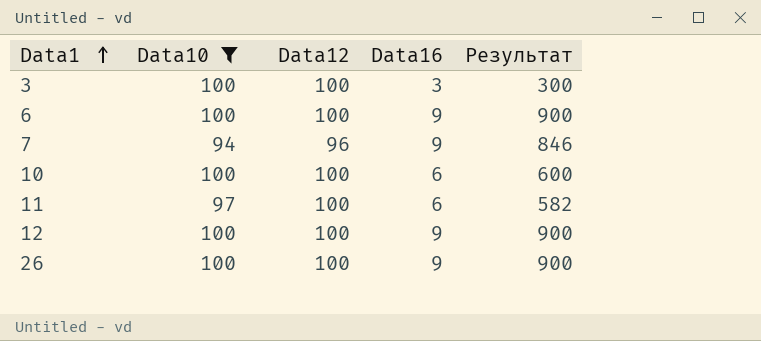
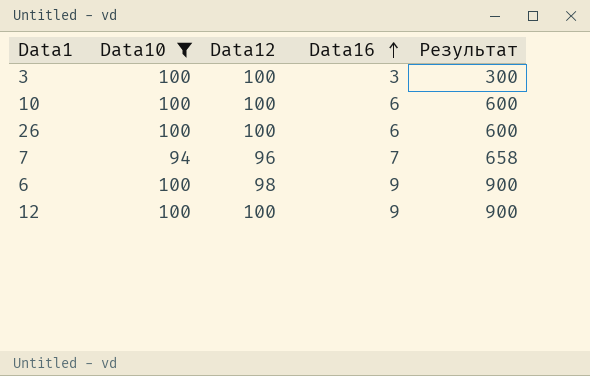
row order: Data1 ascending -> Data16 ascending
row 11: 97 | 100 | 6 | 582 -> none
26 | Data16: 9 -> 6
26 | Результат: 900 -> 600
7 | Data16: 9 -> 7
7 | Результат: 846 -> 658
6 | Data12: 100 -> 98

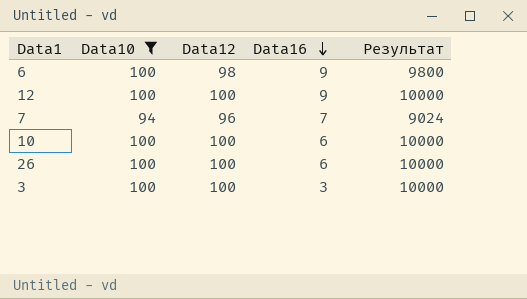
row order: Data16 ascending -> Data16 descending
column Результат | formula: [Data10] * [Data16] -> [Data10] * [Data12]

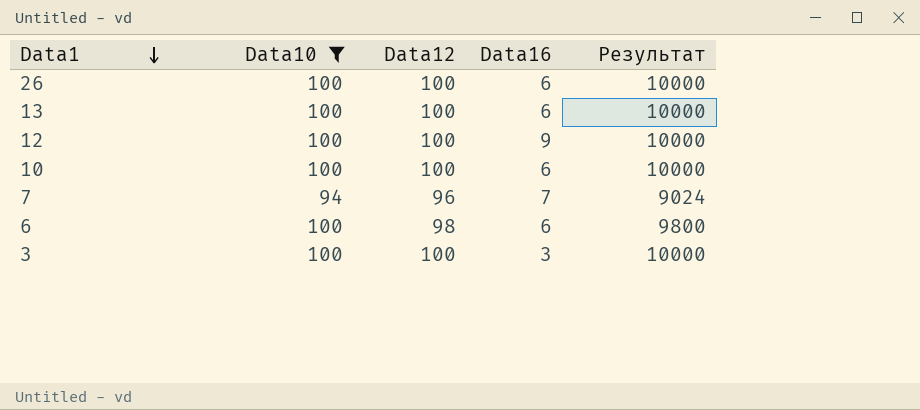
row order: Data16 descending -> Data1 descending
row 13: none -> 100 | 100 | 6 | 10000
6 | Data16: 9 -> 6

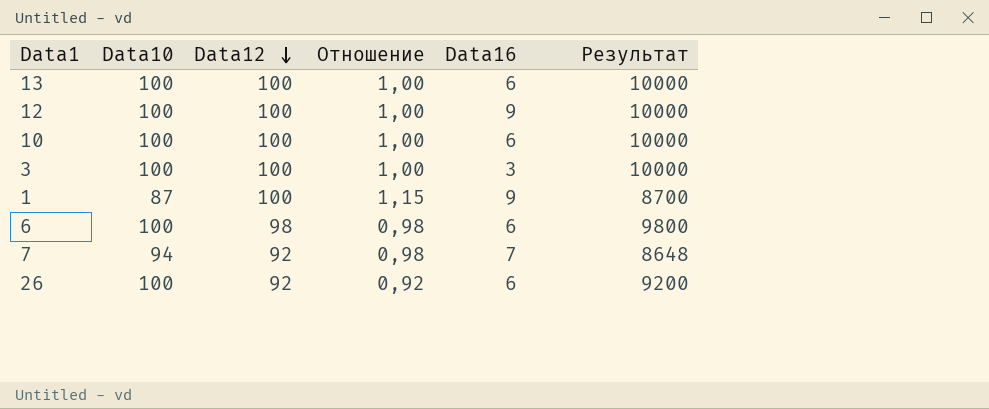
filter: Data10 != 87 -> none
row order: Data1 descending -> Data12 descending
column Отношение | formula: none -> [Data12] / [Data10]
7 | Data12: 96 -> 92
7 | Результат: 9024 -> 8648
26 | Data12: 100 -> 92
26 | Результат: 10000 -> 9200

